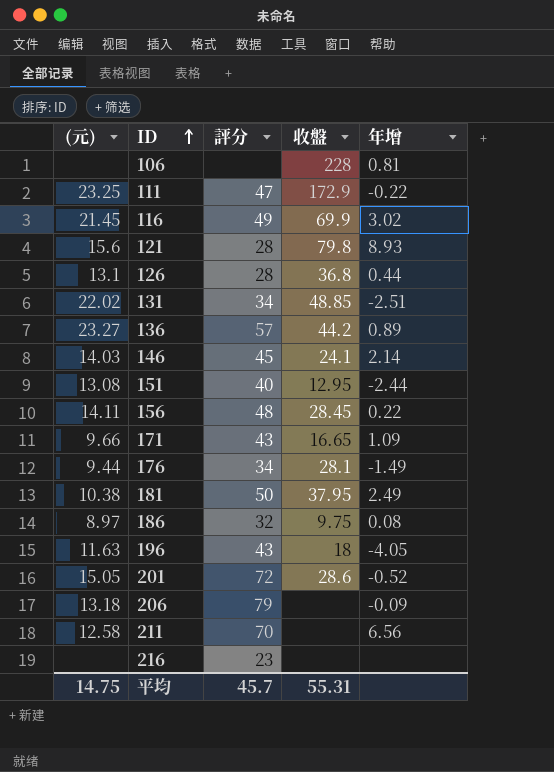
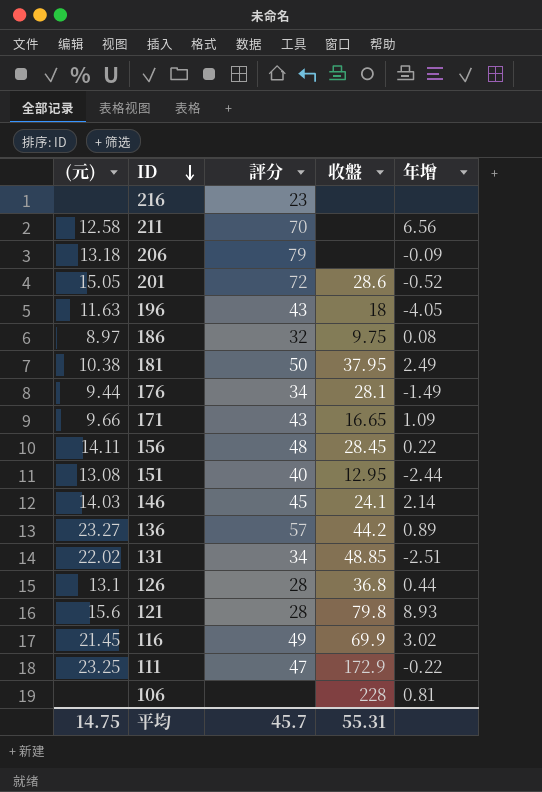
row order: ID ascending -> ID descending

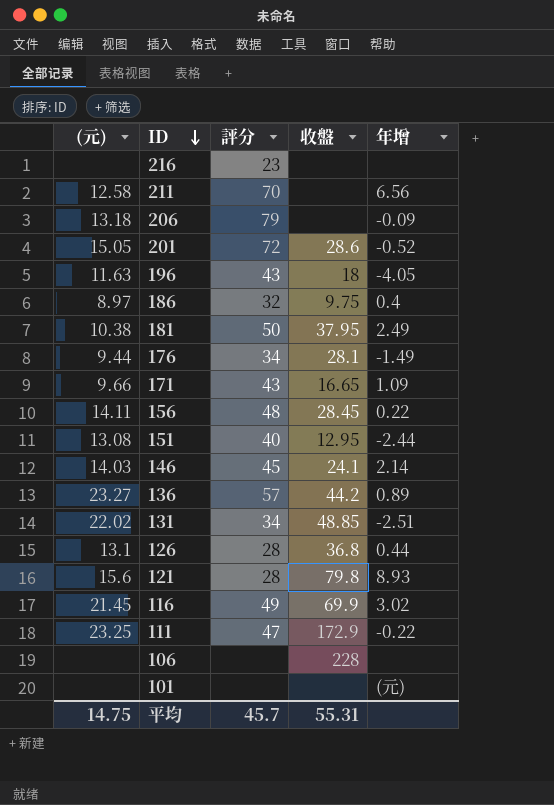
186 | 年增: 0.08 -> 0.4
106 | 年增: 0.81 -> none
row 101: none -> none | none | none | (元)

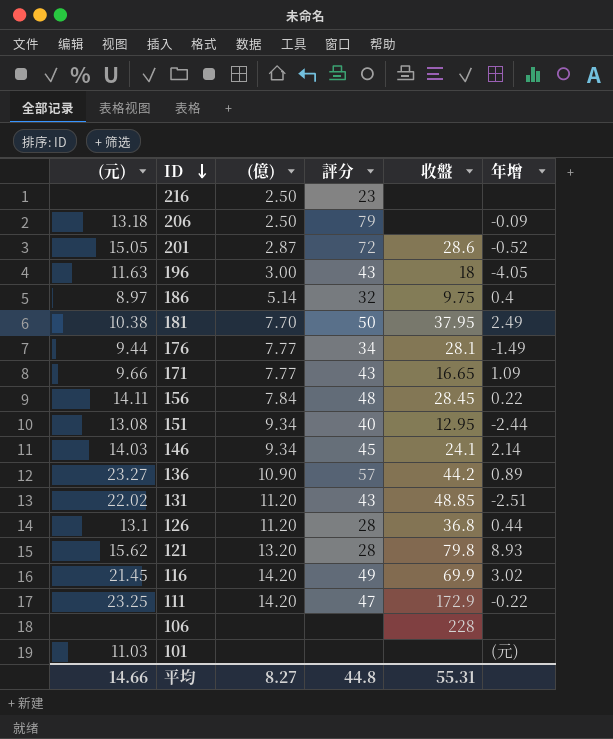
column (億) | position: none -> 3
row 211: 12.58 | 70 | none | 6.56 -> none
131 | 評分: 34 -> 43
121 | (元): 15.6 -> 15.62
101 | (元): none -> 11.03
平均 | (元): 14.75 -> 14.66
平均 | 評分: 45.7 -> 44.8

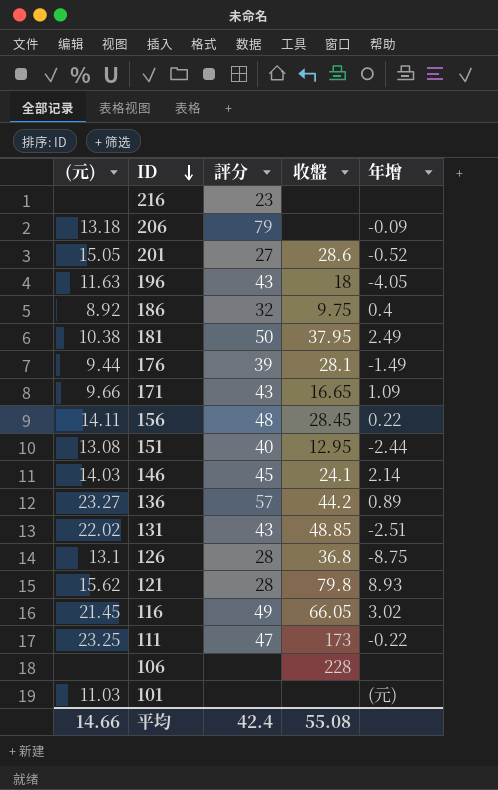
column (億) | position: 3 -> none
201 | 評分: 72 -> 27
186 | (元): 8.97 -> 8.92
176 | 評分: 34 -> 39
126 | 年增: 0.44 -> -8.75
116 | 收盤: 69.9 -> 66.05
111 | 收盤: 172.9 -> 173
平均 | 評分: 44.8 -> 42.4
平均 | 收盤: 55.31 -> 55.08

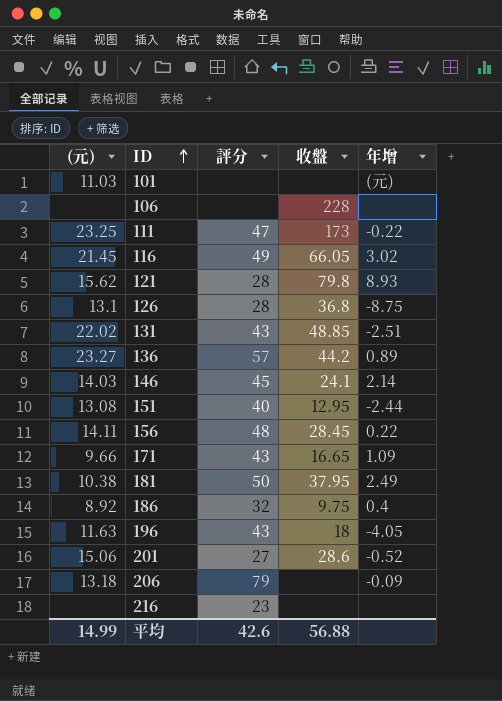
row order: ID descending -> ID ascending
row 176: 9.44 | 39 | 28.1 | -1.49 -> none
201 | (元): 15.05 -> 15.06
平均 | (元): 14.66 -> 14.99
平均 | 評分: 42.4 -> 42.6
平均 | 收盤: 55.08 -> 56.88

